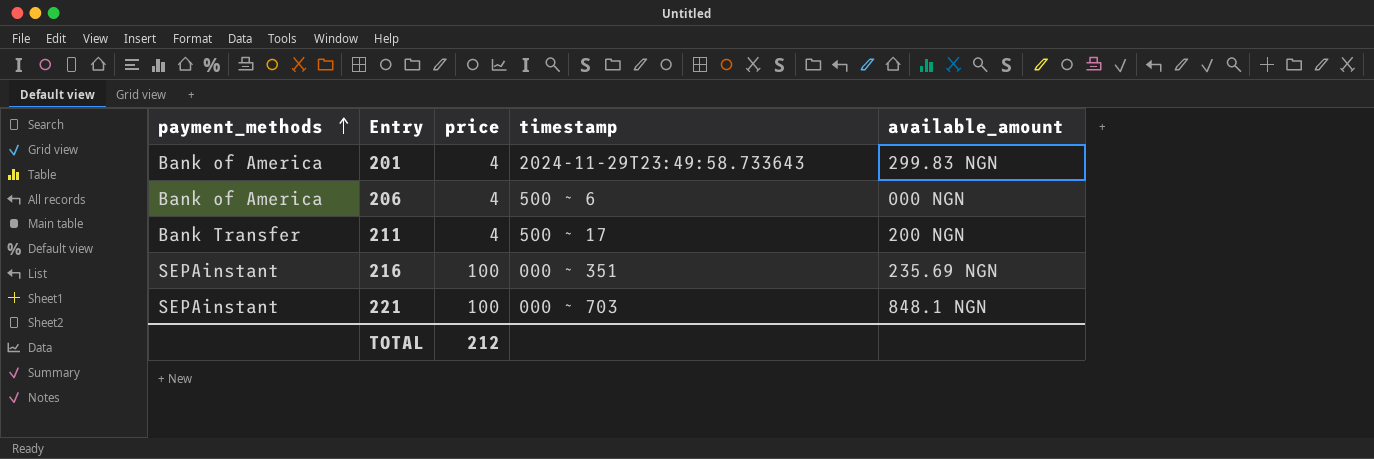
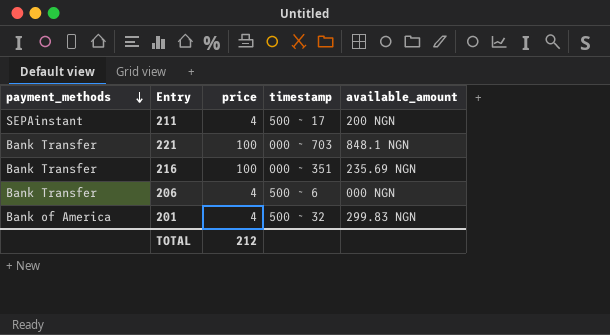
row order: payment_methods ascending -> payment_methods descending
211 | payment_methods: Bank Transfer -> SEPAinstant
221 | payment_methods: SEPAinstant -> Bank Transfer
216 | payment_methods: SEPAinstant -> Bank Transfer
206 | payment_methods: Bank of America -> Bank Transfer
201 | timestamp: 2024-11-29T23:49:58.733643 -> 500 ~ 32

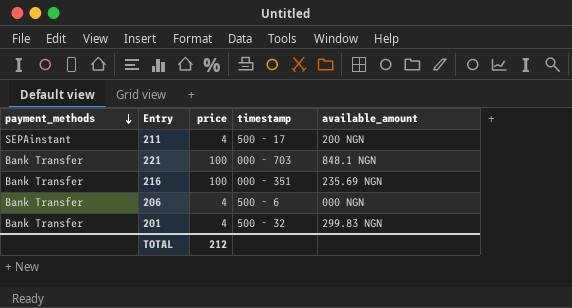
201 | payment_methods: Bank of America -> Bank Transfer

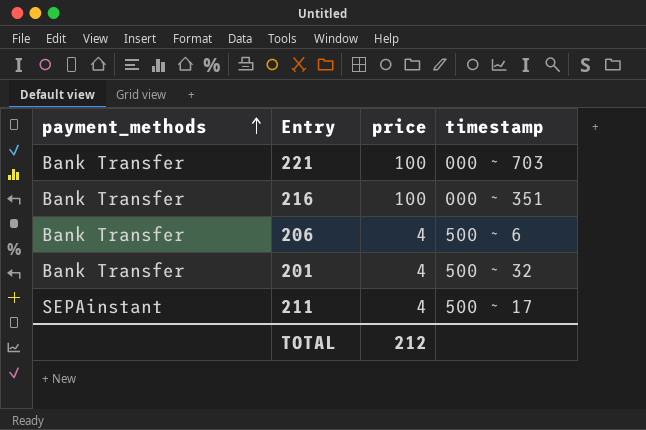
row order: payment_methods descending -> payment_methods ascending
column available_amount | position: 5 -> none

